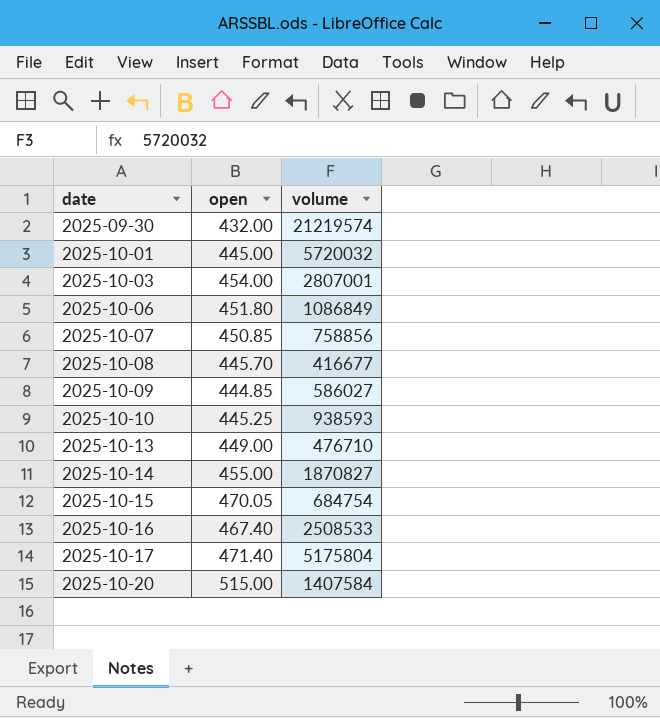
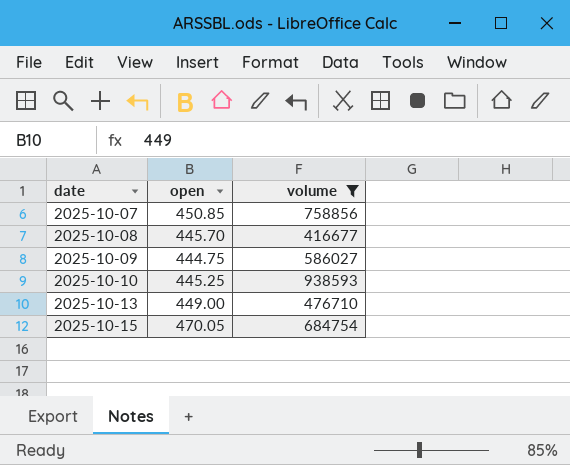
filter: none -> volume <= 938593
2025-10-09 | open: 444.85 -> 444.75

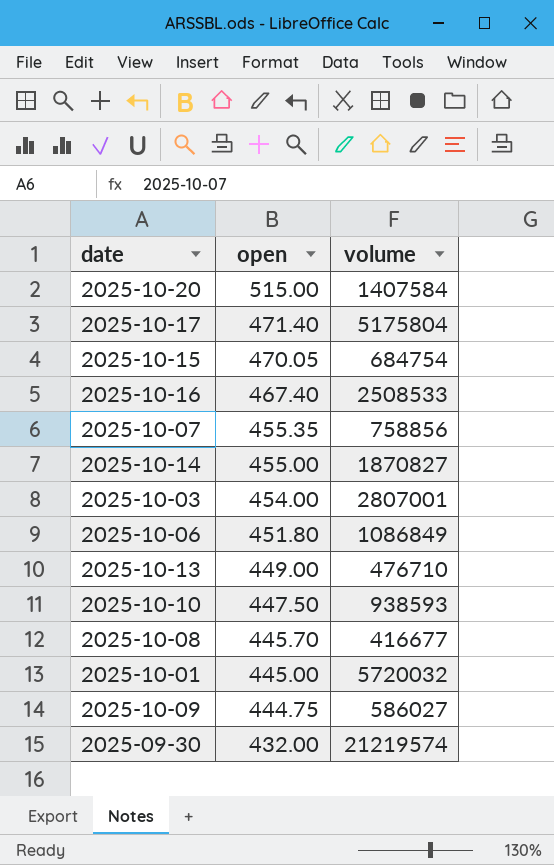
filter: volume <= 938593 -> none
row order: date ascending -> open descending
2025-10-07 | open: 450.85 -> 455.35
2025-10-10 | open: 445.25 -> 447.50

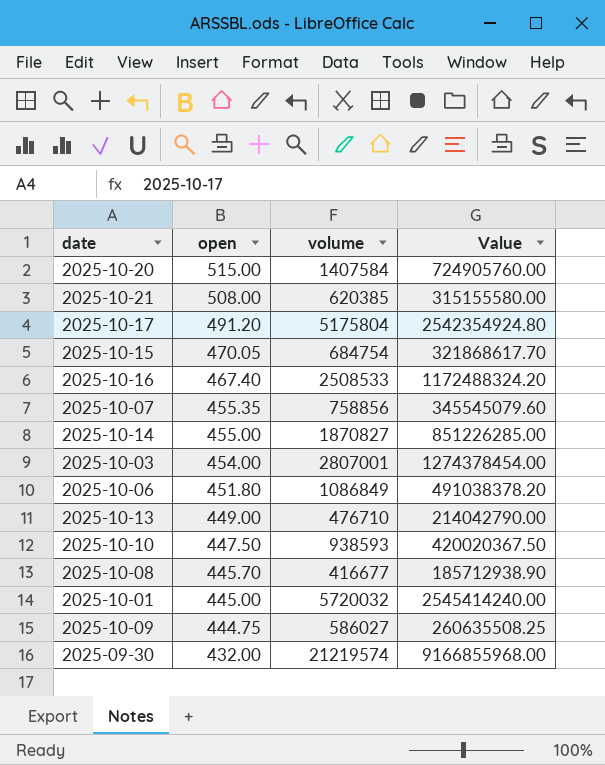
column Value | formula: none -> [open] * [volume]
row 2025-10-21: none -> 508.00 | 620385 | 315155580.00
2025-10-17 | open: 471.40 -> 491.20

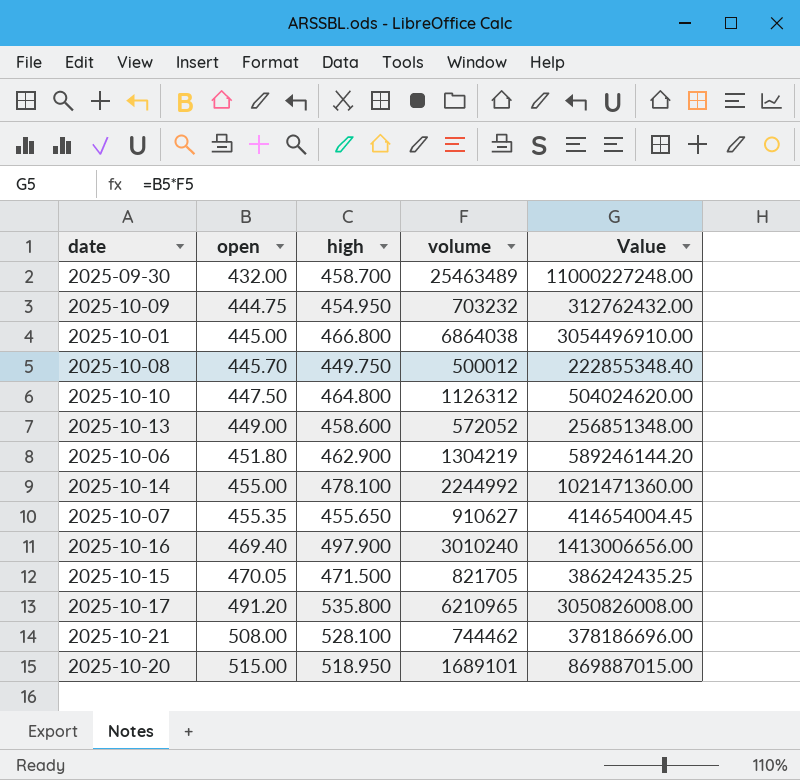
row order: open descending -> open ascending
column high | position: none -> 3
row 2025-10-03: 454.00 | 2807001 | 1274378454.00 -> none
2025-09-30 | volume: 21219574 -> 25463489
2025-09-30 | Value: 9166855968.00 -> 11000227248.00
2025-10-09 | volume: 586027 -> 703232
2025-10-09 | Value: 260635508.25 -> 312762432.00
2025-10-01 | volume: 5720032 -> 6864038
2025-10-01 | Value: 2545414240.00 -> 3054496910.00
2025-10-08 | volume: 416677 -> 500012
2025-10-08 | Value: 185712938.90 -> 222855348.40
2025-10-10 | volume: 938593 -> 1126312
2025-10-10 | Value: 420020367.50 -> 504024620.00
2025-10-13 | volume: 476710 -> 572052
2025-10-13 | Value: 214042790.00 -> 256851348.00
2025-10-06 | volume: 1086849 -> 1304219
2025-10-06 | Value: 491038378.20 -> 589246144.20
2025-10-14 | volume: 1870827 -> 2244992
2025-10-14 | Value: 851226285.00 -> 1021471360.00
2025-10-07 | volume: 758856 -> 910627
2025-10-07 | Value: 345545079.60 -> 414654004.45
2025-10-16 | open: 467.40 -> 469.40
2025-10-16 | volume: 2508533 -> 3010240
2025-10-16 | Value: 1172488324.20 -> 1413006656.00
2025-10-15 | volume: 684754 -> 821705
2025-10-15 | Value: 321868617.70 -> 386242435.25
2025-10-17 | volume: 5175804 -> 6210965
2025-10-17 | Value: 2542354924.80 -> 3050826008.00
2025-10-21 | volume: 620385 -> 744462
2025-10-21 | Value: 315155580.00 -> 378186696.00
2025-10-20 | volume: 1407584 -> 1689101
2025-10-20 | Value: 724905760.00 -> 869887015.00

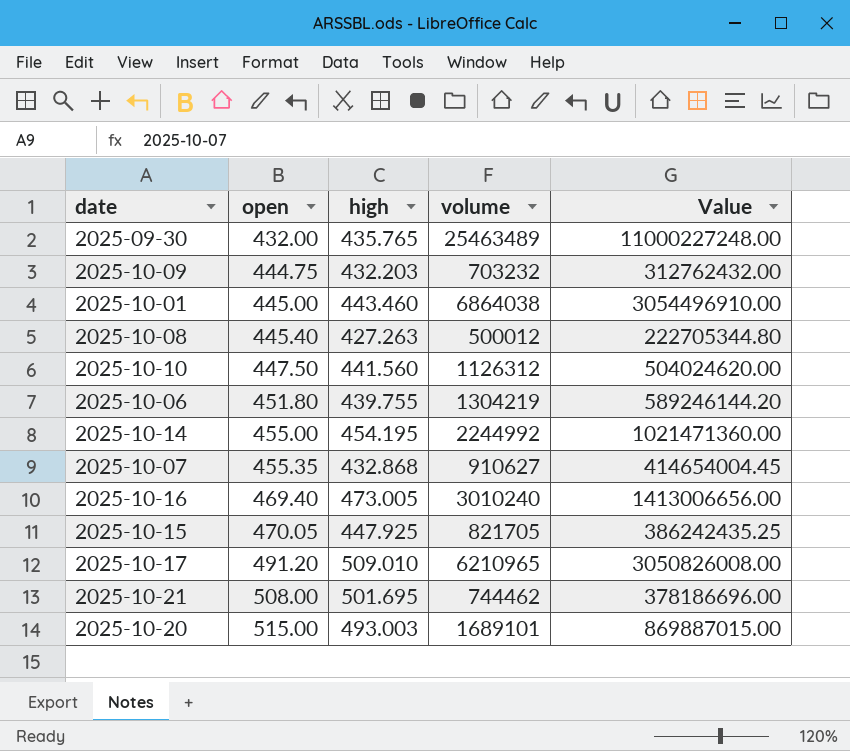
row 2025-10-13: 449.00 | 458.600 | 572052 | 256851348.00 -> none
2025-09-30 | high: 458.700 -> 435.765
2025-10-09 | high: 454.950 -> 432.203
2025-10-01 | high: 466.800 -> 443.460
2025-10-08 | open: 445.70 -> 445.40
2025-10-08 | high: 449.750 -> 427.263
2025-10-08 | Value: 222855348.40 -> 222705344.80
2025-10-10 | high: 464.800 -> 441.560
2025-10-06 | high: 462.900 -> 439.755
2025-10-14 | high: 478.100 -> 454.195
2025-10-07 | high: 455.650 -> 432.868
2025-10-16 | high: 497.900 -> 473.005
2025-10-15 | high: 471.500 -> 447.925
2025-10-17 | high: 535.800 -> 509.010
2025-10-21 | high: 528.100 -> 501.695
2025-10-20 | high: 518.950 -> 493.003

